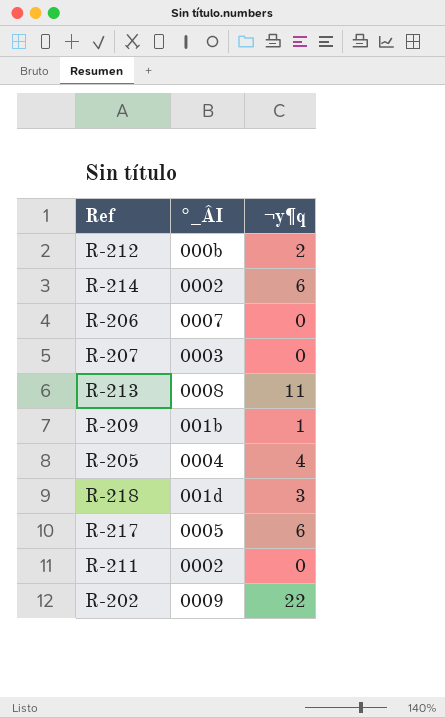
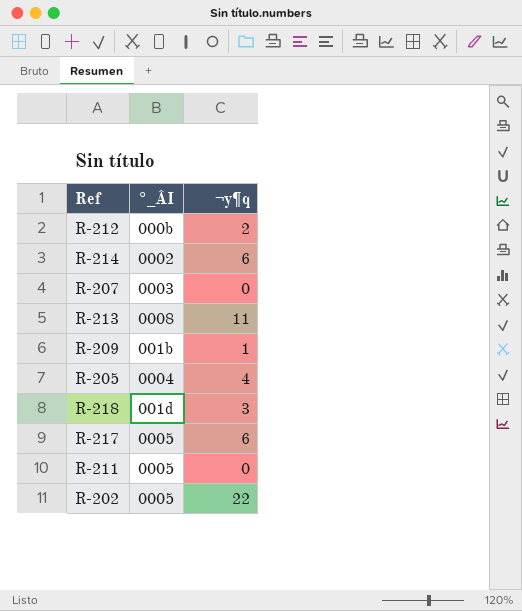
row R-206: 0007 | 0 -> none
R-211 | °_ÂI: 0002 -> 0005
R-202 | °_ÂI: 0009 -> 0005

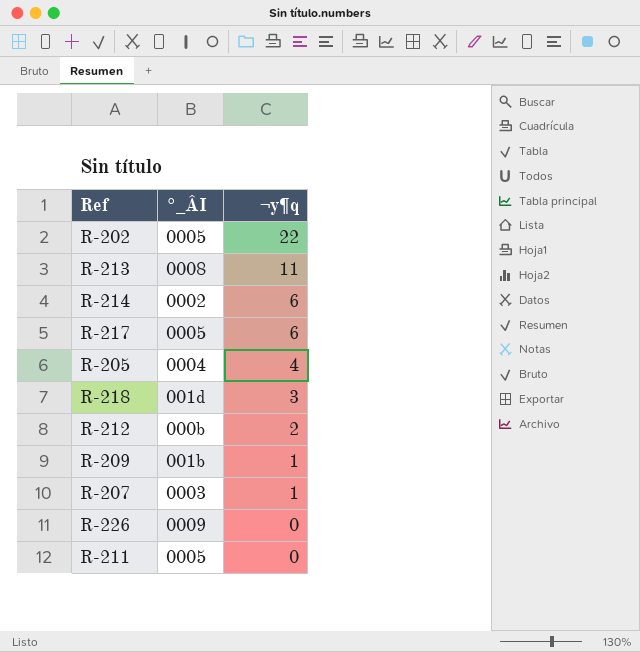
row order: none -> ¬y¶q descending
R-207 | ¬y¶q: 0 -> 1
row R-226: none -> 0009 | 0

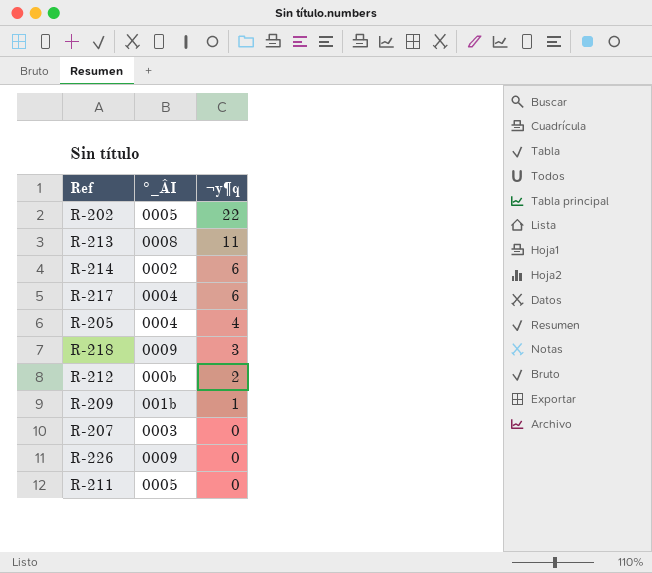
R-217 | °_ÂI: 0005 -> 0004
R-218 | °_ÂI: 001d -> 0009
R-207 | ¬y¶q: 1 -> 0

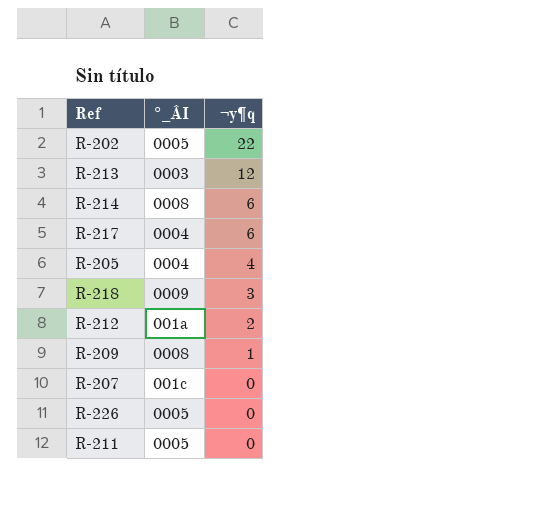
R-213 | °_ÂI: 0008 -> 0003
R-213 | ¬y¶q: 11 -> 12
R-214 | °_ÂI: 0002 -> 0008
R-212 | °_ÂI: 000b -> 001a
R-209 | °_ÂI: 001b -> 0008
R-207 | °_ÂI: 0003 -> 001c
R-226 | °_ÂI: 0009 -> 0005

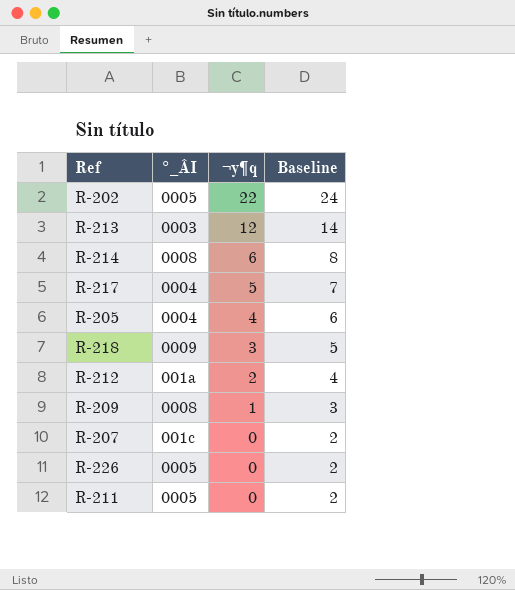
column Baseline | formula: none -> [¬y¶q] + 2
R-217 | ¬y¶q: 6 -> 5

